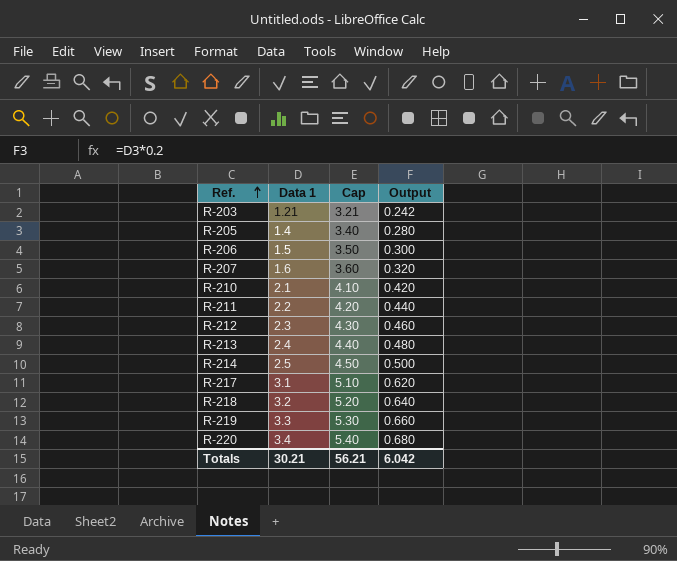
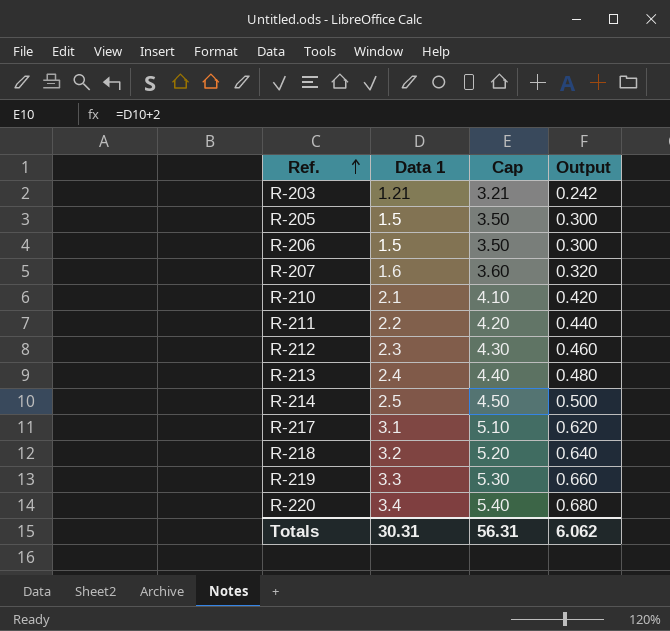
R-205 | Data 1: 1.4 -> 1.5
R-205 | Cap: 3.40 -> 3.50
R-205 | Output: 0.280 -> 0.300
Totals | Data 1: 30.21 -> 30.31
Totals | Cap: 56.21 -> 56.31
Totals | Output: 6.042 -> 6.062

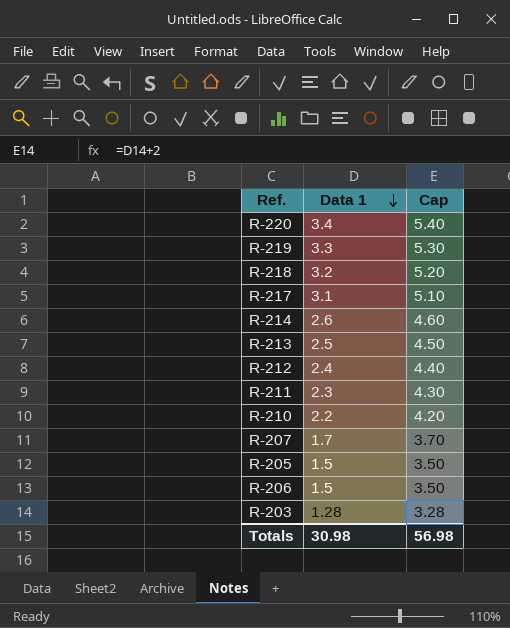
row order: Ref. ascending -> Data 1 descending
column Output | formula: [Data 1] * 0.2 -> none
R-214 | Data 1: 2.5 -> 2.6
R-214 | Cap: 4.50 -> 4.60
R-213 | Data 1: 2.4 -> 2.5
R-213 | Cap: 4.40 -> 4.50
R-212 | Data 1: 2.3 -> 2.4
R-212 | Cap: 4.30 -> 4.40
R-211 | Data 1: 2.2 -> 2.3
R-211 | Cap: 4.20 -> 4.30
R-210 | Data 1: 2.1 -> 2.2
R-210 | Cap: 4.10 -> 4.20
R-207 | Data 1: 1.6 -> 1.7
R-207 | Cap: 3.60 -> 3.70
R-203 | Data 1: 1.21 -> 1.28
R-203 | Cap: 3.21 -> 3.28
Totals | Data 1: 30.31 -> 30.98
Totals | Cap: 56.31 -> 56.98

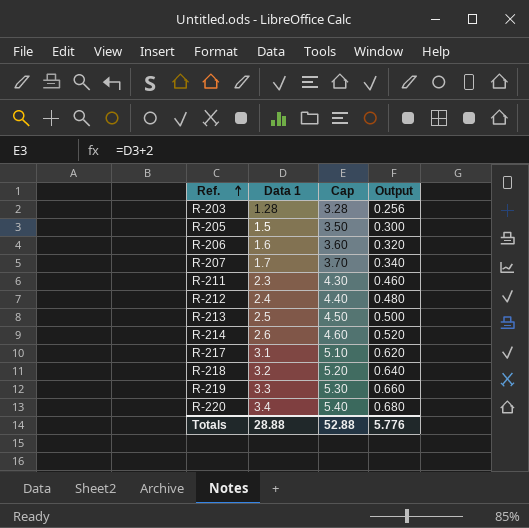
row order: Data 1 descending -> Ref. ascending
column Output | formula: none -> [Data 1] * 0.2
row R-210: 2.2 | 4.20 -> none
R-206 | Data 1: 1.5 -> 1.6
R-206 | Cap: 3.50 -> 3.60
Totals | Data 1: 30.98 -> 28.88
Totals | Cap: 56.98 -> 52.88

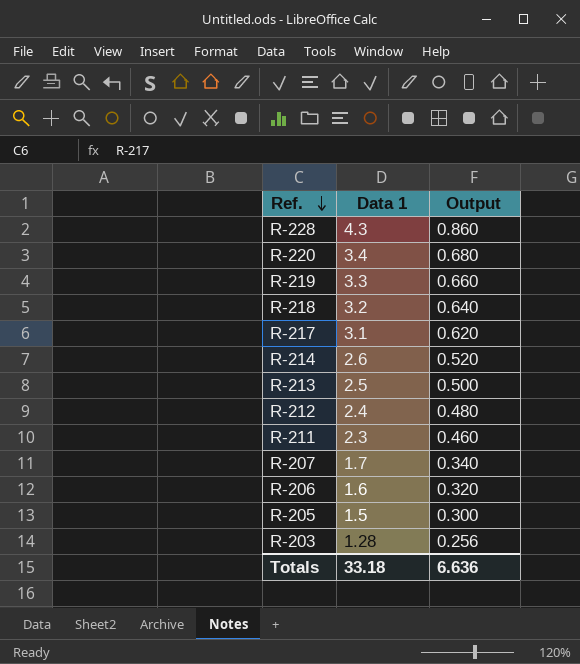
row order: Ref. ascending -> Ref. descending
column Cap | formula: [Data 1] + 2 -> none
row R-228: none -> 4.3 | 0.860
Totals | Data 1: 28.88 -> 33.18
Totals | Output: 5.776 -> 6.636

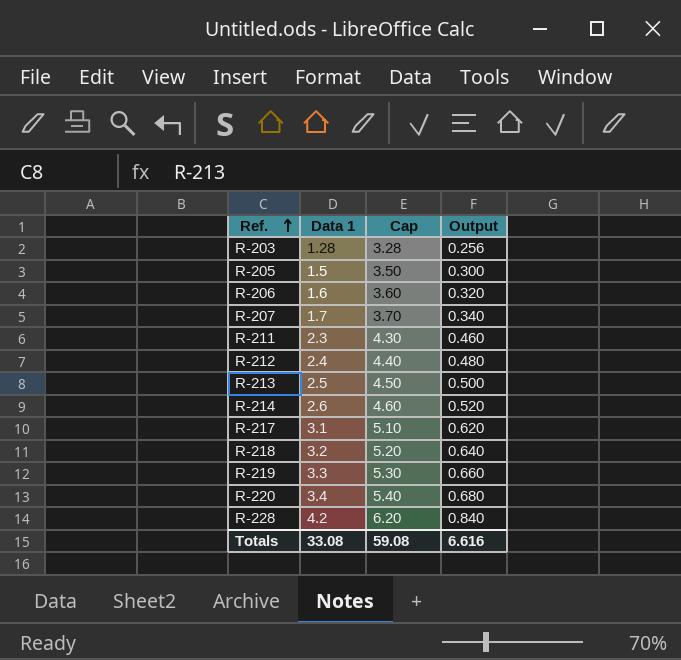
row order: Ref. descending -> Ref. ascending
column Cap | formula: none -> [Data 1] + 2
R-228 | Data 1: 4.3 -> 4.2
R-228 | Output: 0.860 -> 0.840
Totals | Data 1: 33.18 -> 33.08
Totals | Output: 6.636 -> 6.616

